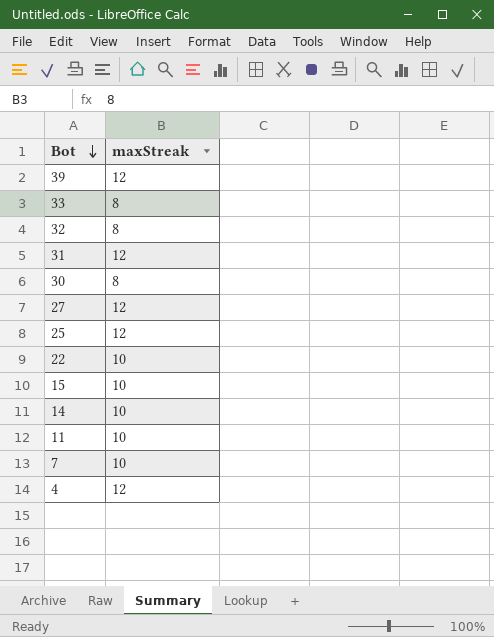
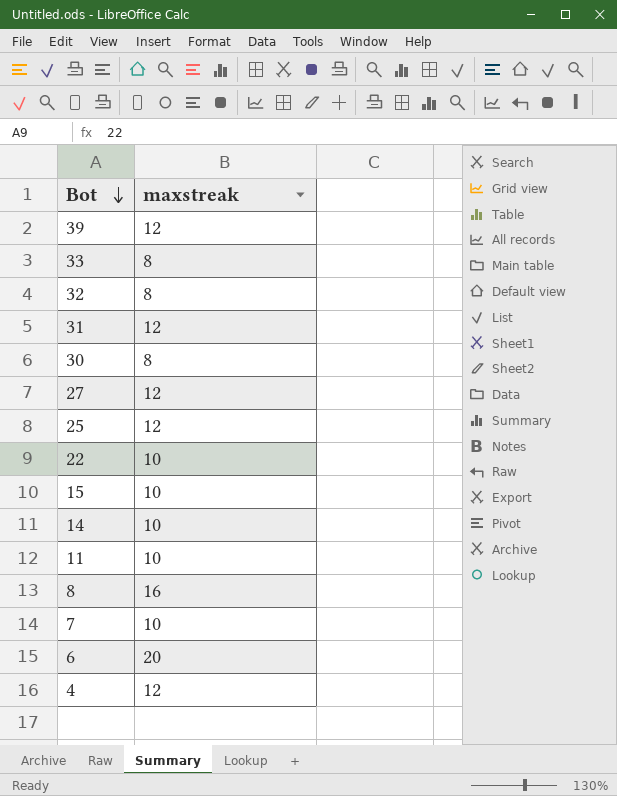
column name: maxStreak -> maxstreak
row 8: none -> 16
row 6: none -> 20

